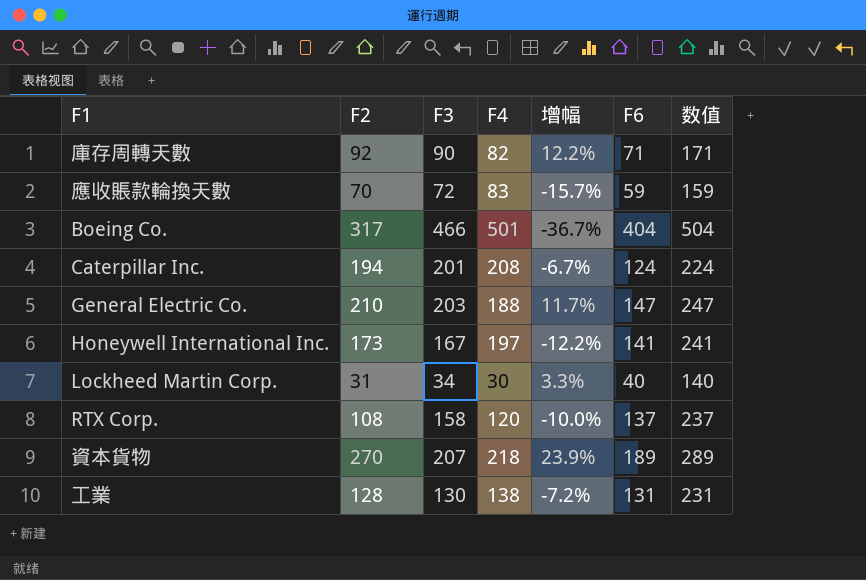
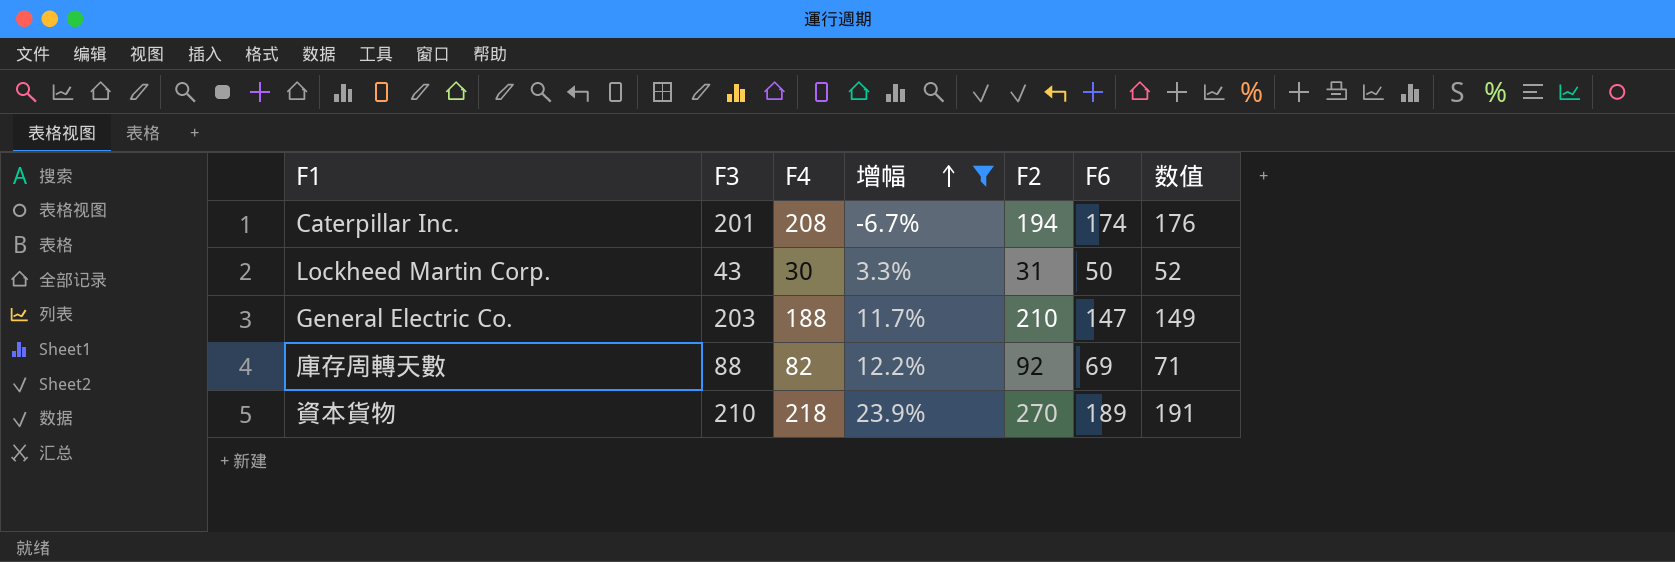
filter: none -> 增幅 >= -6.7%
row order: none -> 增幅 ascending
column F2 | position: 2 -> 5
column 数值 | formula: [F6] + 100 -> [F6] + 2
Caterpillar Inc. | F6: 124 -> 174
Lockheed Martin Corp. | F3: 34 -> 43
Lockheed Martin Corp. | F6: 40 -> 50
庫存周轉天數 | F3: 90 -> 88
庫存周轉天數 | F6: 71 -> 69
資本貨物 | F3: 207 -> 210

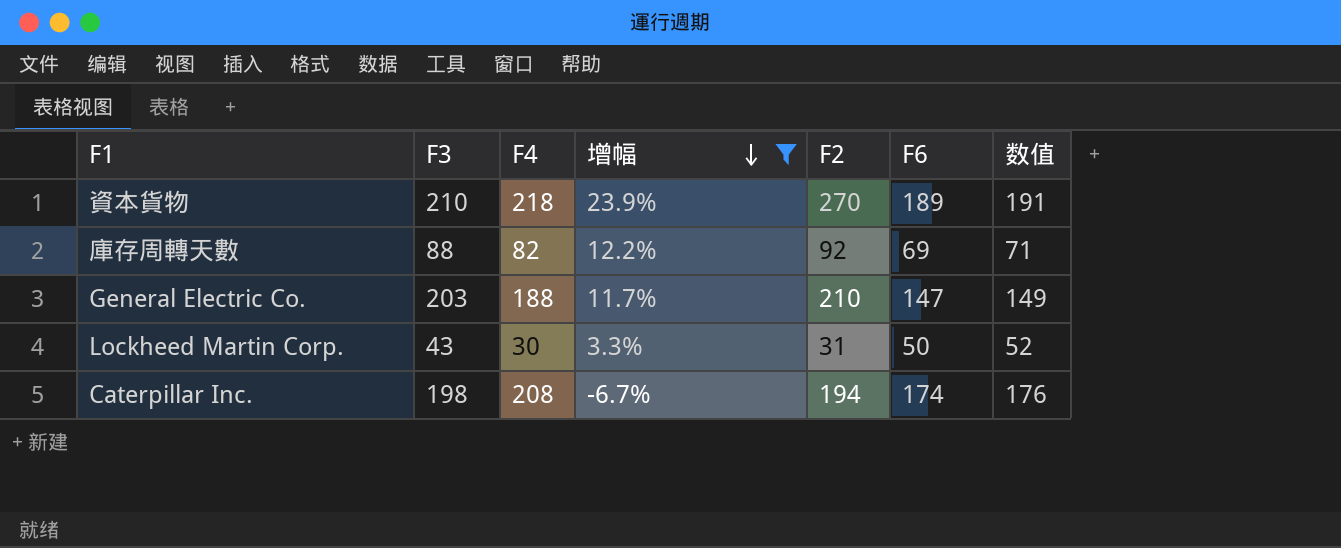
row order: 增幅 ascending -> 增幅 descending
Caterpillar Inc. | F3: 201 -> 198

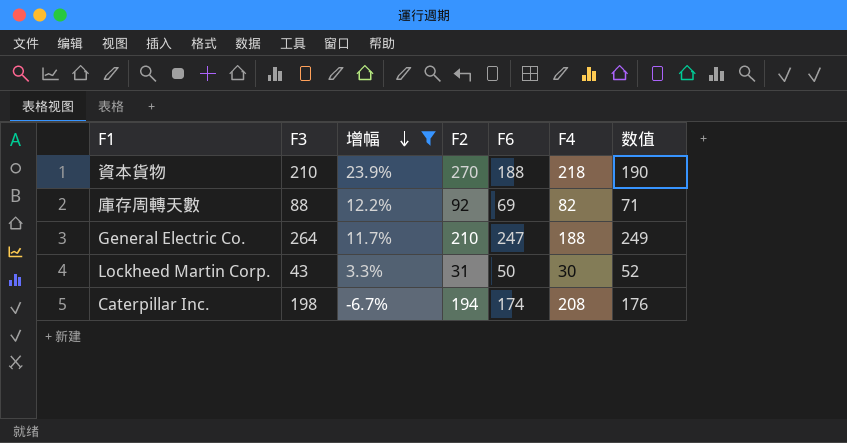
column F4 | position: 3 -> 6
資本貨物 | F6: 189 -> 188
資本貨物 | 数值: 191 -> 190
General Electric Co. | F3: 203 -> 264
General Electric Co. | F6: 147 -> 247
General Electric Co. | 数值: 149 -> 249

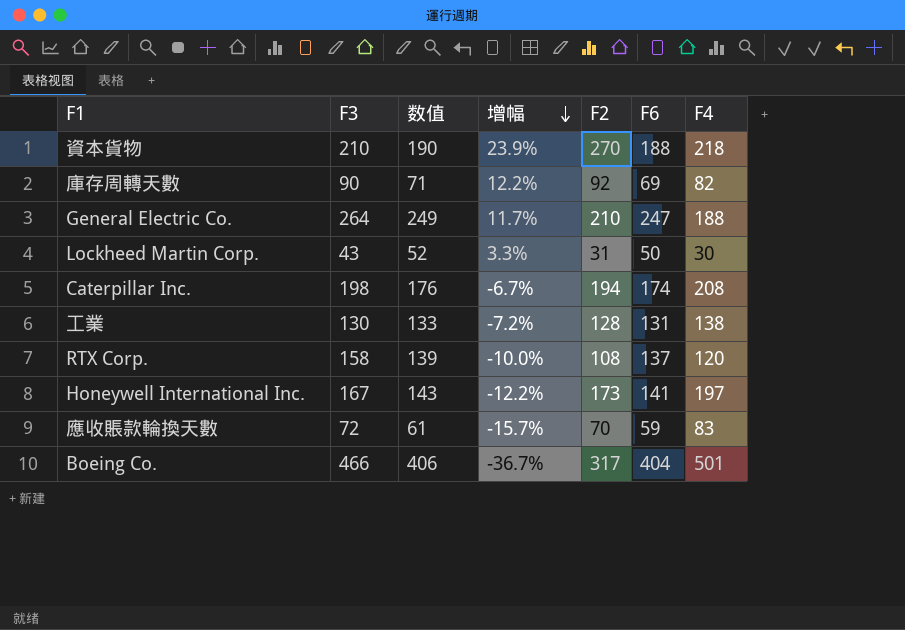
filter: 增幅 >= -6.7% -> none
column 数值 | position: 7 -> 3
庫存周轉天數 | F3: 88 -> 90

